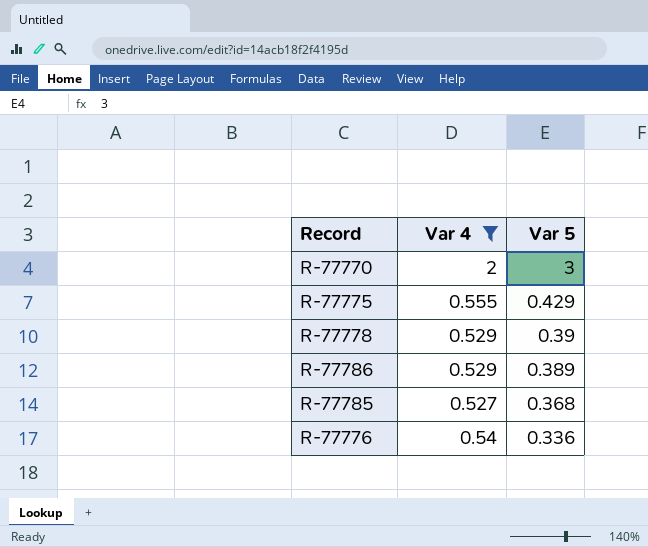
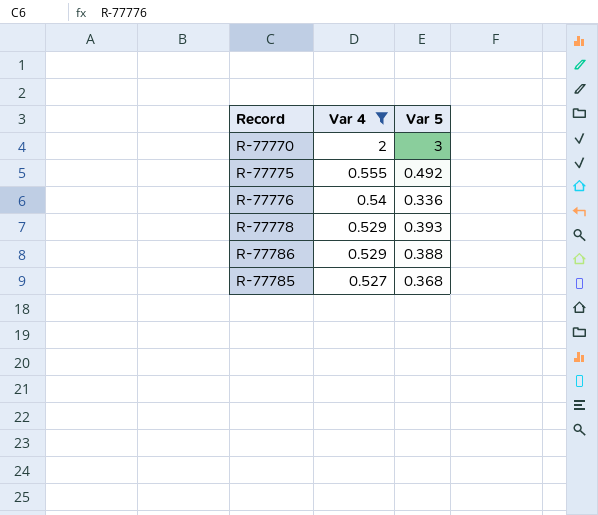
row order: Var 5 descending -> Var 4 descending
R-77775 | Var 5: 0.429 -> 0.492
R-77778 | Var 5: 0.39 -> 0.393
R-77786 | Var 5: 0.389 -> 0.388

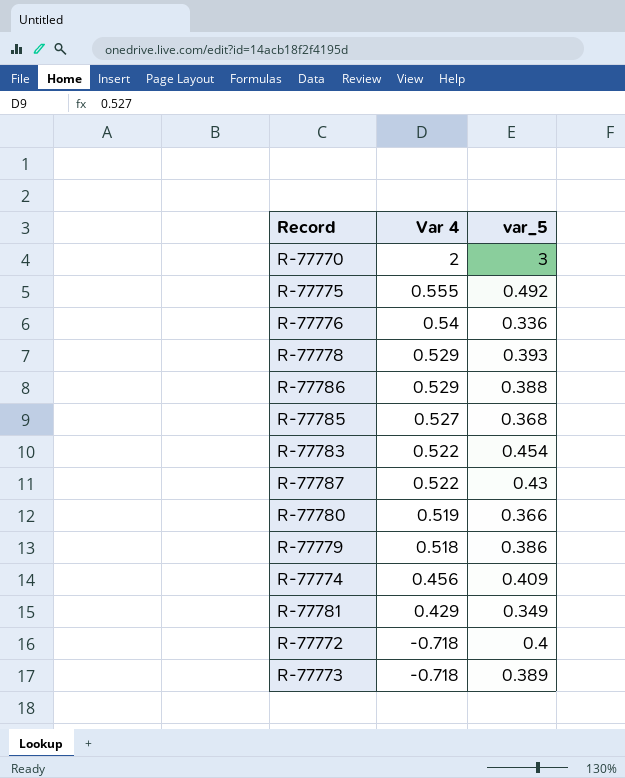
filter: Var 4 >= 0.527 -> none
column name: Var 5 -> var_5

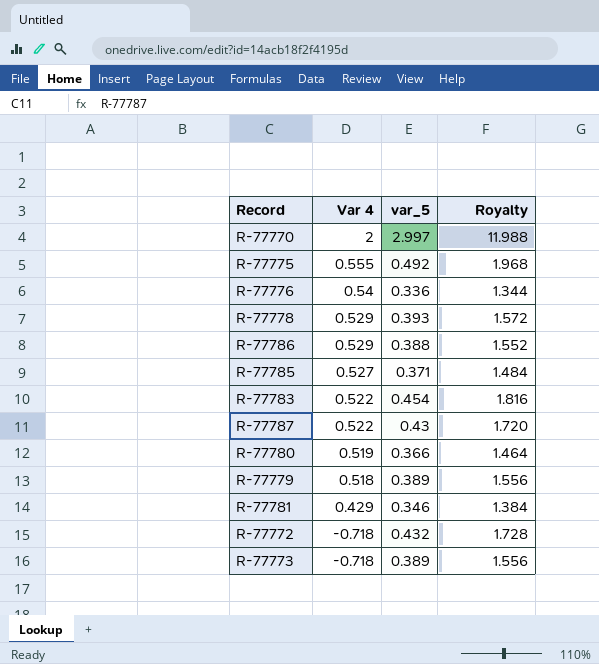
column Royalty | formula: none -> [var_5] * 4
row R-77774: 0.456 | 0.409 -> none
R-77770 | var_5: 3 -> 2.997
R-77785 | var_5: 0.368 -> 0.371
R-77779 | var_5: 0.386 -> 0.389
R-77781 | var_5: 0.349 -> 0.346
R-77772 | var_5: 0.4 -> 0.432

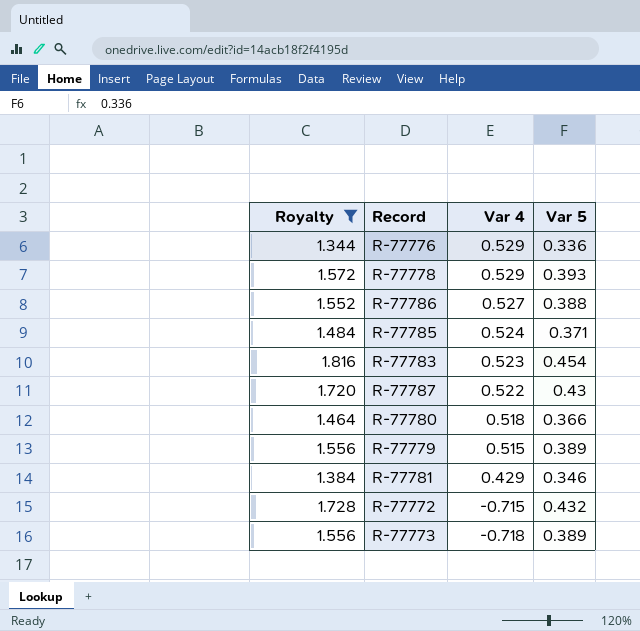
filter: none -> Royalty <= 1.816
column Royalty | position: 4 -> 1
column name: var_5 -> Var 5
R-77776 | Var 4: 0.54 -> 0.529
R-77786 | Var 4: 0.529 -> 0.527
R-77785 | Var 4: 0.527 -> 0.524
R-77783 | Var 4: 0.522 -> 0.523
R-77780 | Var 4: 0.519 -> 0.518
R-77779 | Var 4: 0.518 -> 0.515
R-77772 | Var 4: -0.718 -> -0.715

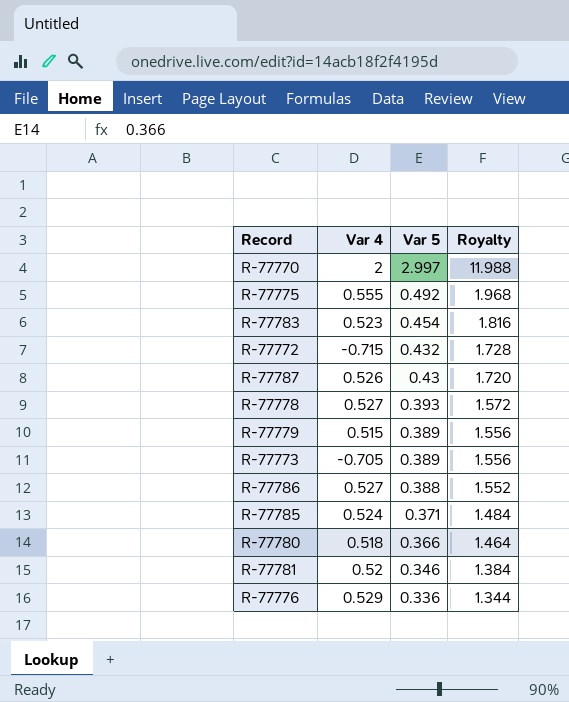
filter: Royalty <= 1.816 -> none
row order: Var 4 descending -> Var 5 descending
column Royalty | position: 1 -> 4
R-77787 | Var 4: 0.522 -> 0.526
R-77778 | Var 4: 0.529 -> 0.527
R-77773 | Var 4: -0.718 -> -0.705
R-77781 | Var 4: 0.429 -> 0.52

